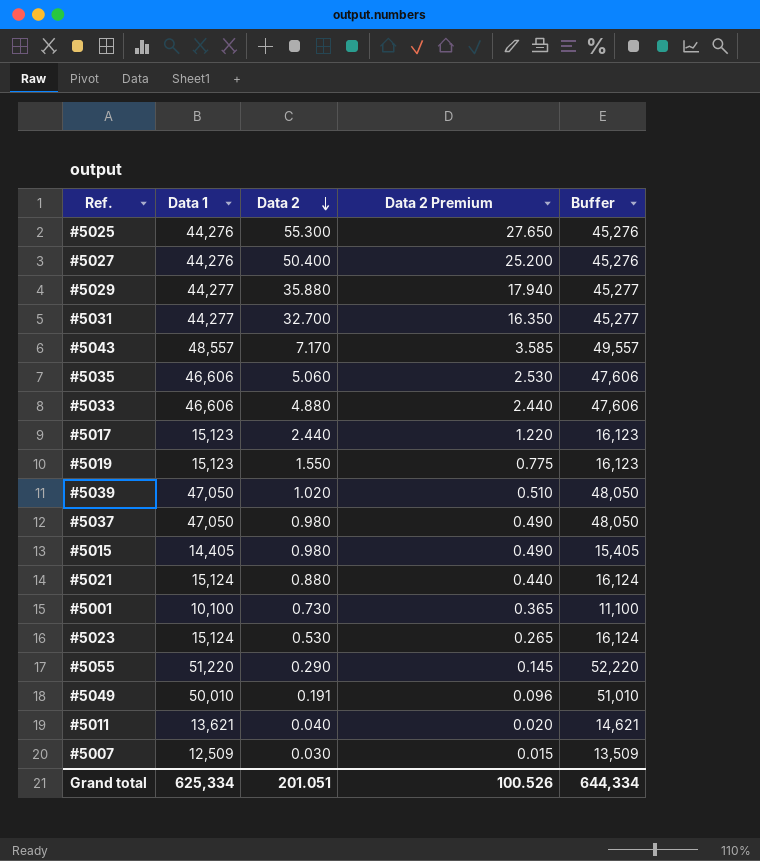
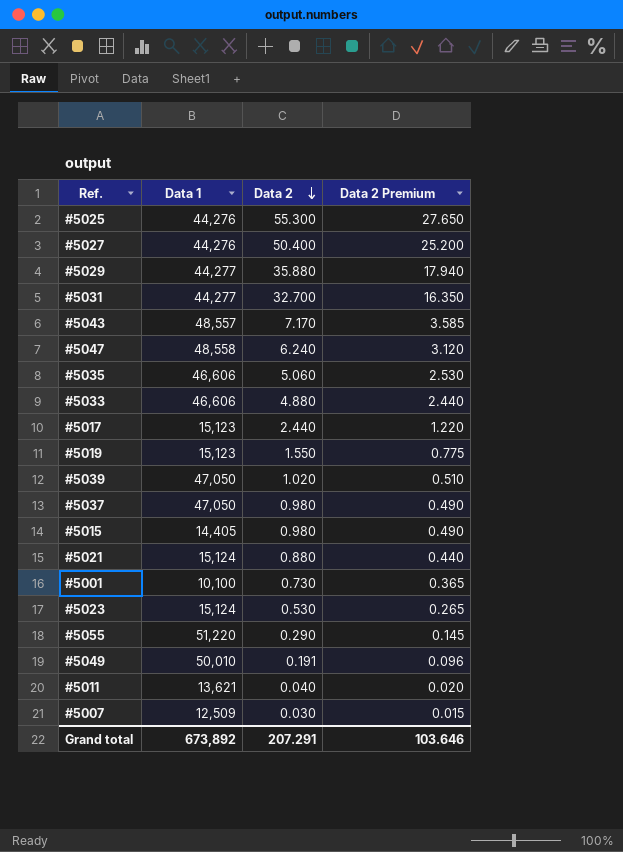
column Buffer | formula: [Data 1] + 1000 -> none
row #5047: none -> 48,558 | 6.240 | 3.120
Grand total | Data 1: 625,334 -> 673,892
Grand total | Data 2: 201.051 -> 207.291
Grand total | Data 2 Premium: 100.526 -> 103.646

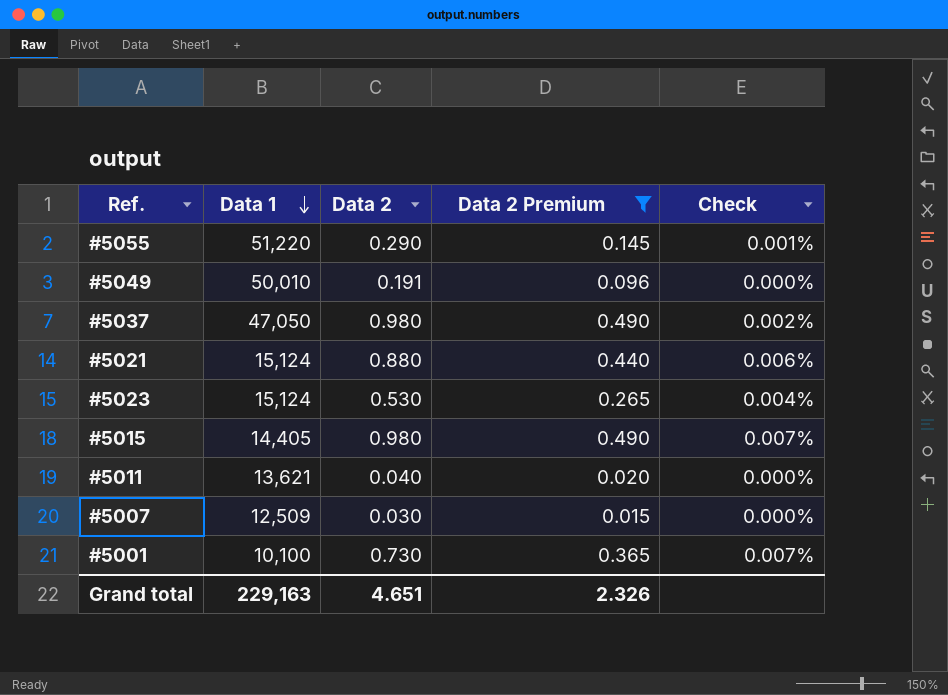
filter: none -> Data 2 Premium <= 0.490
row order: Data 2 descending -> Data 1 descending
column Check | formula: none -> [Data 2] / [Data 1]
Grand total | Data 1: 673,892 -> 229,163
Grand total | Data 2: 207.291 -> 4.651
Grand total | Data 2 Premium: 103.646 -> 2.326

